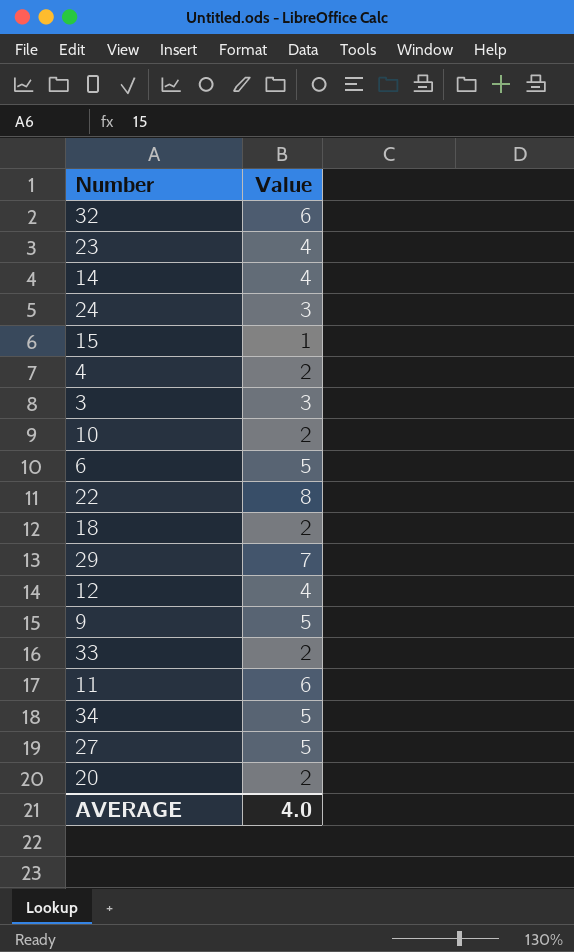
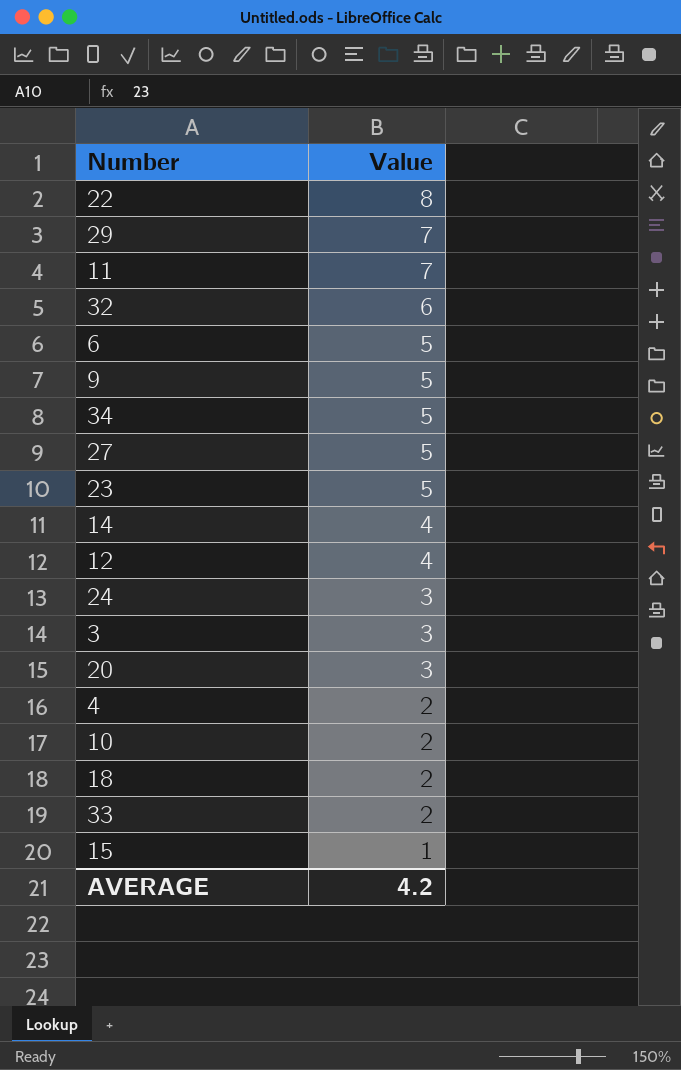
row order: none -> Value descending
11 | Value: 6 -> 7
23 | Value: 4 -> 5
20 | Value: 2 -> 3
AVERAGE | Value: 4.0 -> 4.2

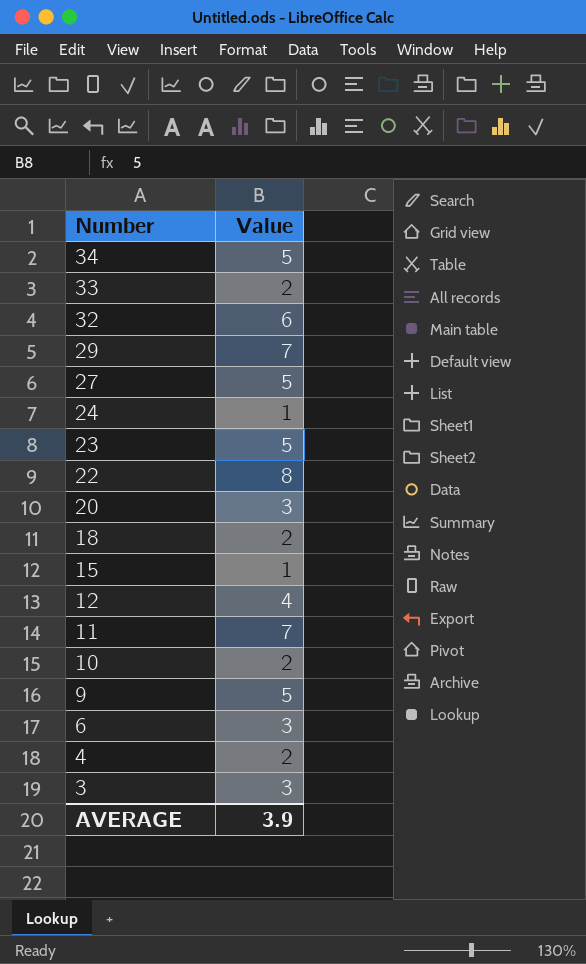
row order: Value descending -> Number descending
row 14: 4 -> none
24 | Value: 3 -> 1
6 | Value: 5 -> 3
AVERAGE | Value: 4.2 -> 3.9

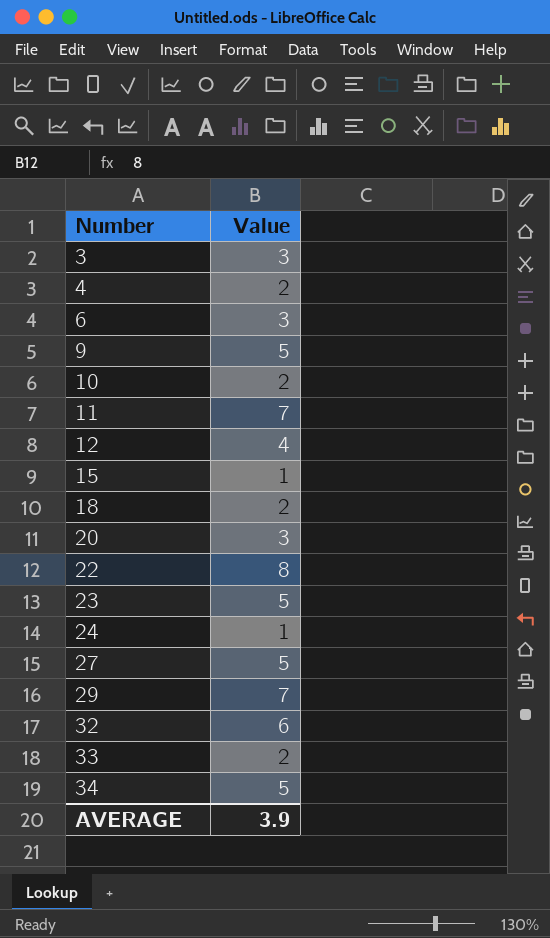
row order: Number descending -> Number ascending

